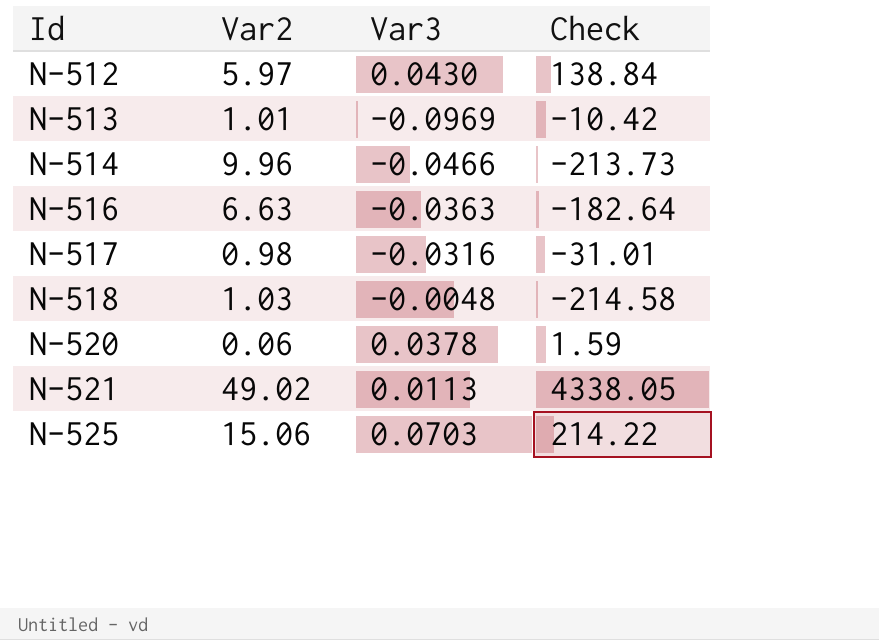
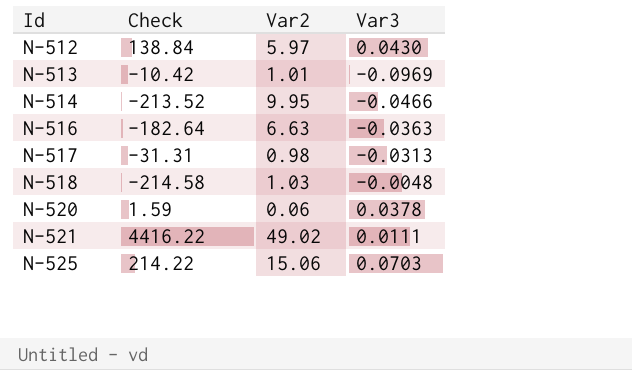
column Check | position: 4 -> 2
N-514 | Check: -213.73 -> -213.52
N-514 | Var2: 9.96 -> 9.95
N-517 | Check: -31.01 -> -31.31
N-517 | Var3: -0.0316 -> -0.0313
N-521 | Check: 4338.05 -> 4416.22
N-521 | Var3: 0.0113 -> 0.0111

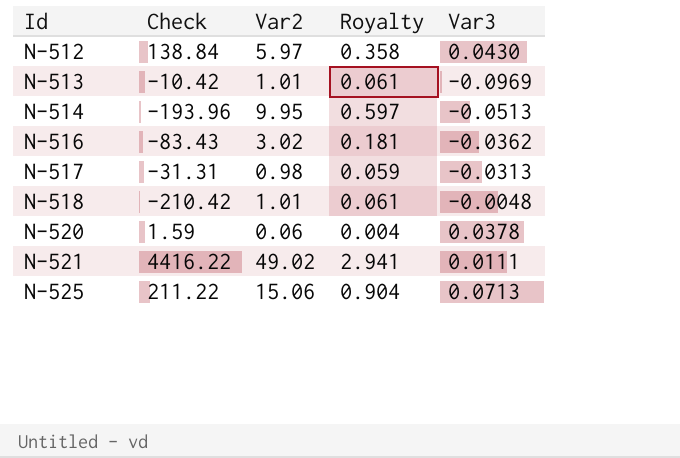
column Royalty | formula: none -> [Var2] * 0.06
N-514 | Check: -213.52 -> -193.96
N-514 | Var3: -0.0466 -> -0.0513
N-516 | Check: -182.64 -> -83.43
N-516 | Var2: 6.63 -> 3.02
N-516 | Var3: -0.0363 -> -0.0362
N-518 | Check: -214.58 -> -210.42
N-518 | Var2: 1.03 -> 1.01
N-525 | Check: 214.22 -> 211.22
N-525 | Var3: 0.0703 -> 0.0713

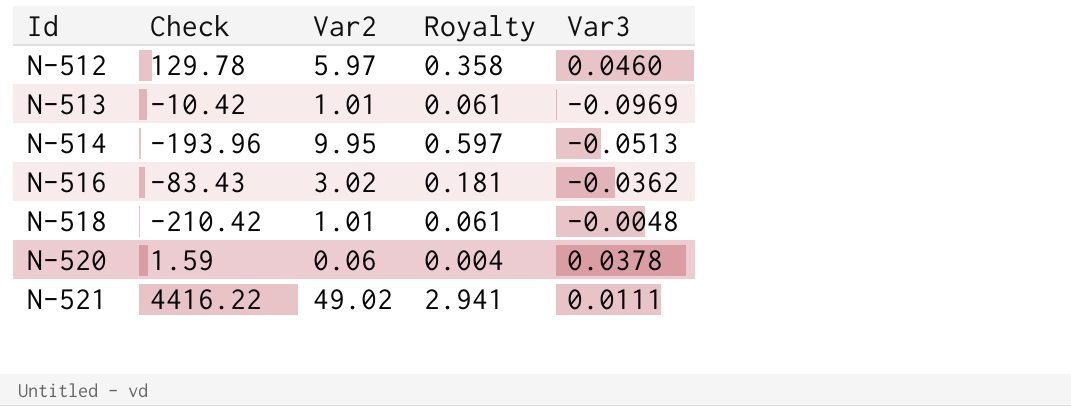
row N-517: -31.31 | 0.98 | 0.059 | -0.0313 -> none
row N-525: 211.22 | 15.06 | 0.904 | 0.0713 -> none
N-512 | Check: 138.84 -> 129.78
N-512 | Var3: 0.0430 -> 0.0460

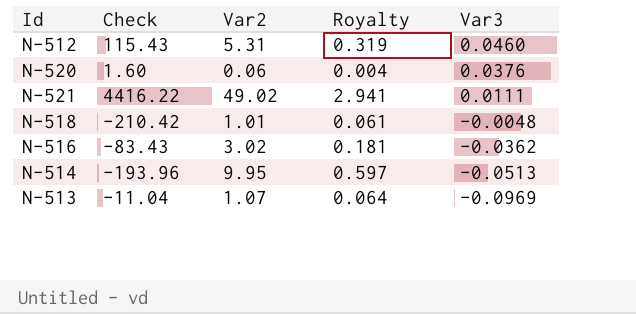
row order: Id ascending -> Var3 descending
N-512 | Check: 129.78 -> 115.43
N-512 | Var2: 5.97 -> 5.31
N-512 | Royalty: 0.358 -> 0.319
N-520 | Check: 1.59 -> 1.60
N-520 | Var3: 0.0378 -> 0.0376
N-513 | Check: -10.42 -> -11.04
N-513 | Var2: 1.01 -> 1.07
N-513 | Royalty: 0.061 -> 0.064

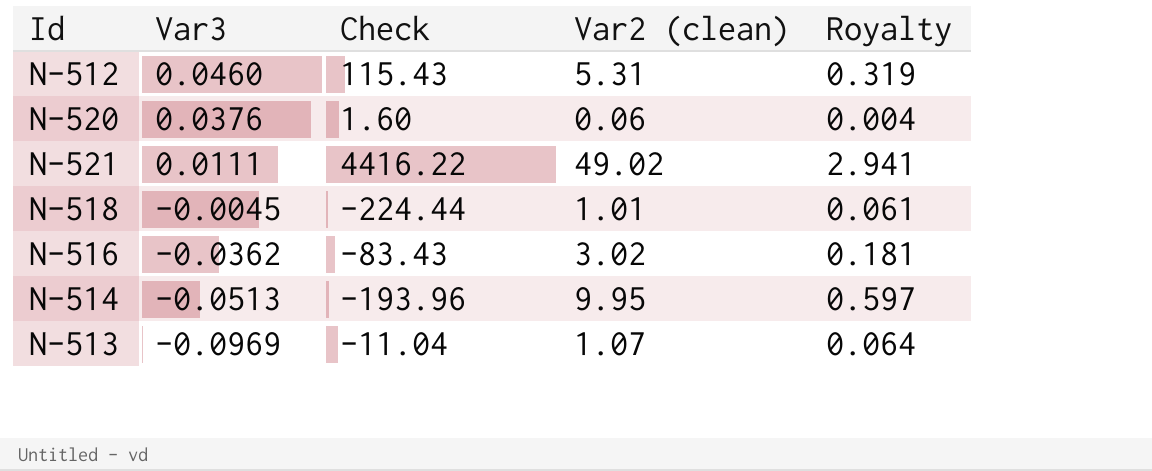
column Var3 | position: 5 -> 2
column name: Var2 -> Var2 (clean)
N-518 | Var3: -0.0048 -> -0.0045
N-518 | Check: -210.42 -> -224.44

